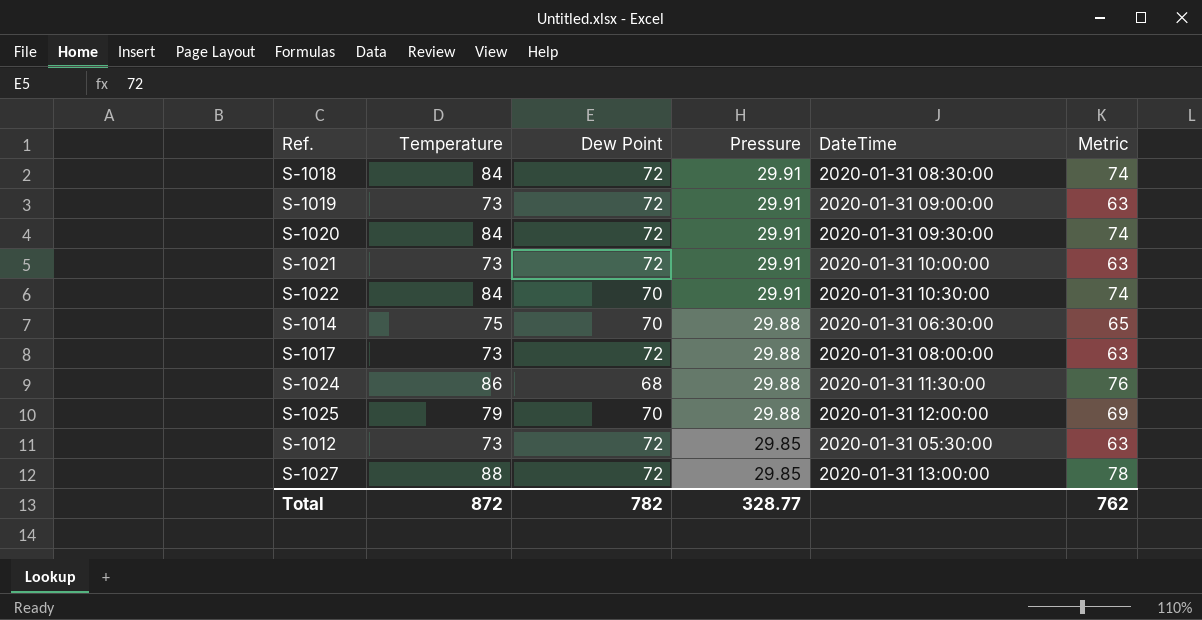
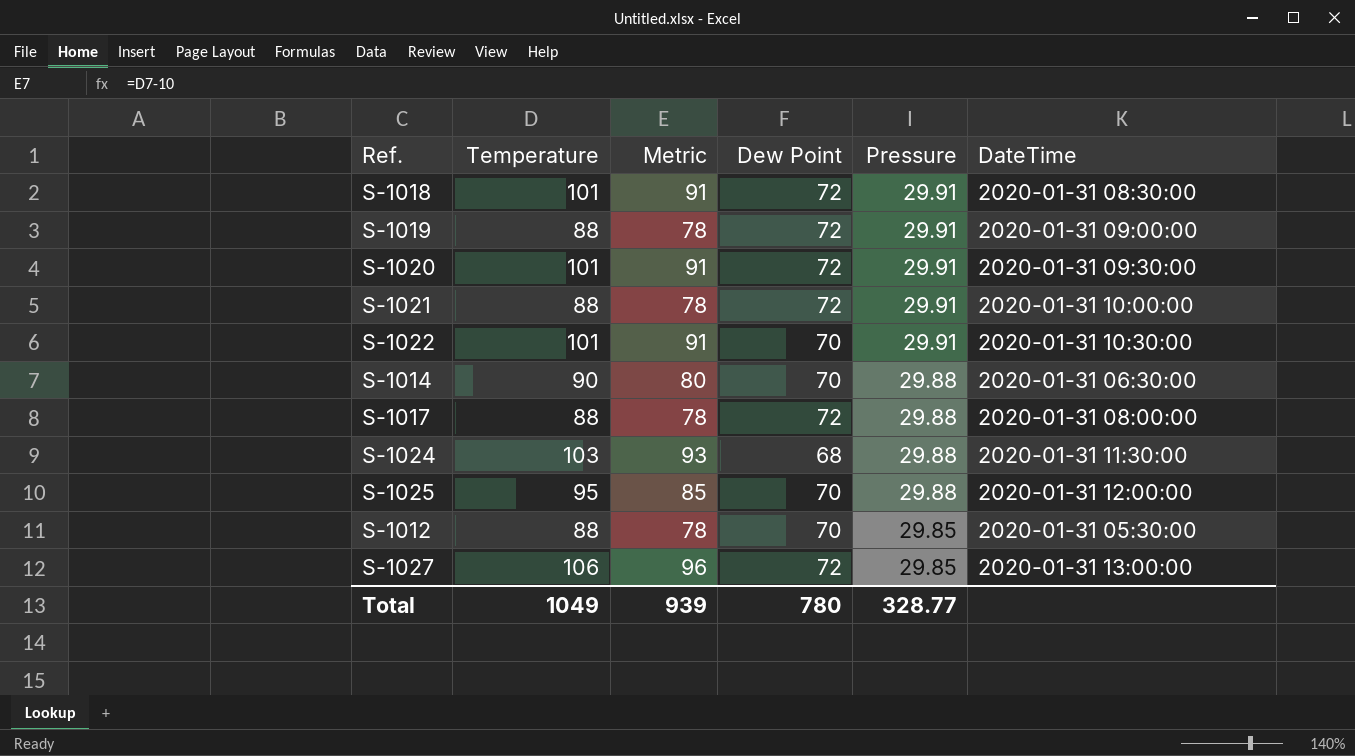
column Metric | position: 6 -> 3
S-1018 | Temperature: 84 -> 101
S-1018 | Metric: 74 -> 91
S-1019 | Temperature: 73 -> 88
S-1019 | Metric: 63 -> 78
S-1020 | Temperature: 84 -> 101
S-1020 | Metric: 74 -> 91
S-1021 | Temperature: 73 -> 88
S-1021 | Metric: 63 -> 78
S-1022 | Temperature: 84 -> 101
S-1022 | Metric: 74 -> 91
S-1014 | Temperature: 75 -> 90
S-1014 | Metric: 65 -> 80
S-1017 | Temperature: 73 -> 88
S-1017 | Metric: 63 -> 78
S-1024 | Temperature: 86 -> 103
S-1024 | Metric: 76 -> 93
S-1025 | Temperature: 79 -> 95
S-1025 | Metric: 69 -> 85
S-1012 | Temperature: 73 -> 88
S-1012 | Metric: 63 -> 78
S-1012 | Dew Point: 72 -> 70
S-1027 | Temperature: 88 -> 106
S-1027 | Metric: 78 -> 96
Total | Temperature: 872 -> 1049
Total | Metric: 762 -> 939
Total | Dew Point: 782 -> 780

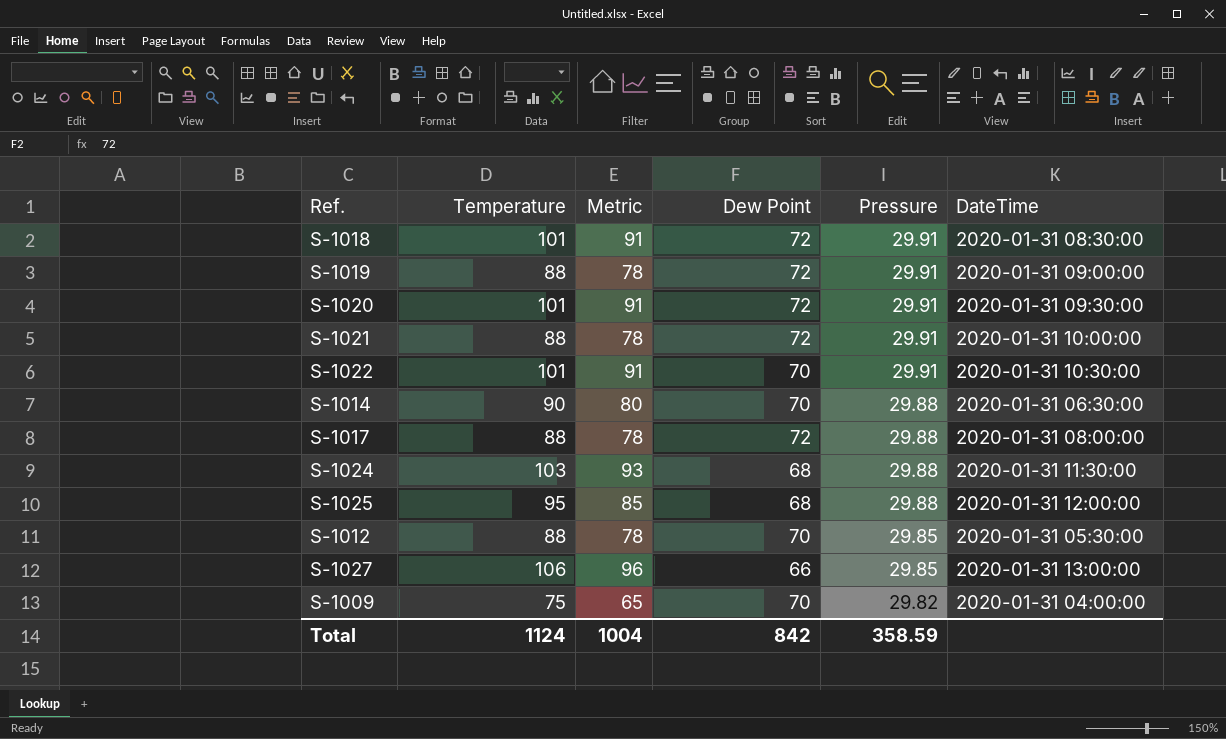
S-1025 | Dew Point: 70 -> 68
S-1027 | Dew Point: 72 -> 66
row S-1009: none -> 75 | 65 | 70 | 29.82 | 2020-01-31 04:00:00
Total | Temperature: 1049 -> 1124
Total | Metric: 939 -> 1004
Total | Dew Point: 780 -> 842
Total | Pressure: 328.77 -> 358.59

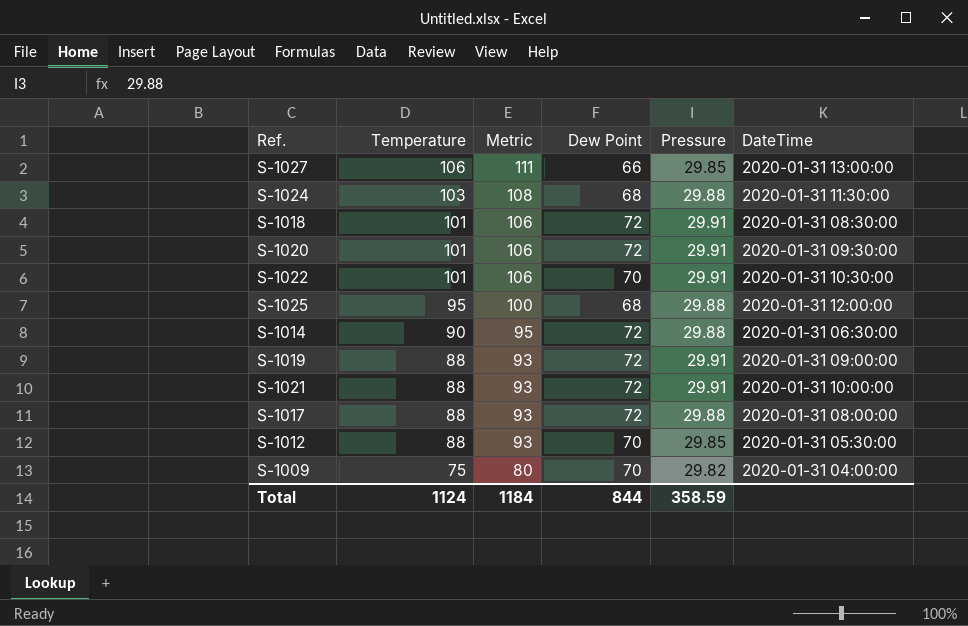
row order: Pressure descending -> Temperature descending
column Metric | formula: [Temperature] - 10 -> [Temperature] + 5
S-1014 | Dew Point: 70 -> 72
Total | Metric: 1004 -> 1184
Total | Dew Point: 842 -> 844

